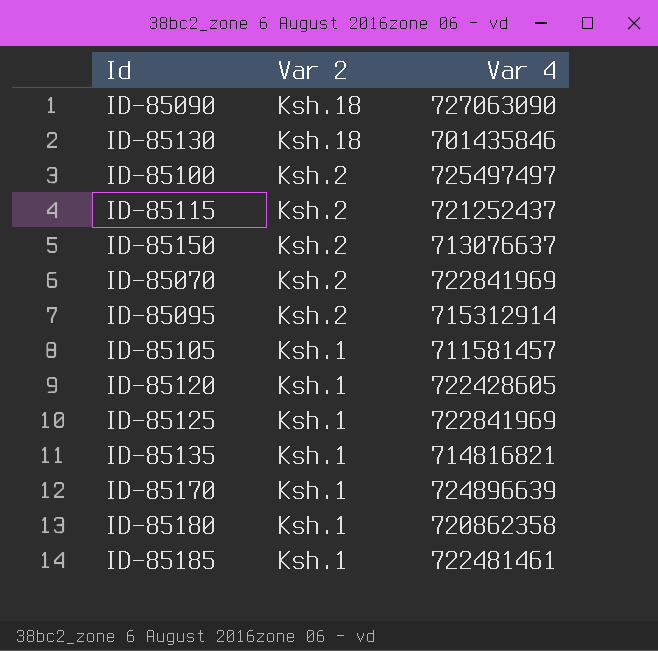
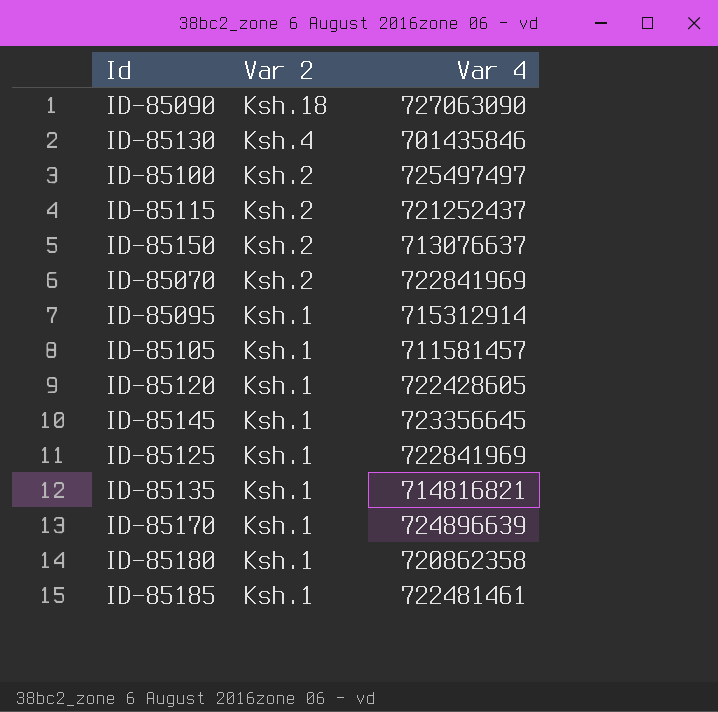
ID-85130 | Var 2: Ksh.18 -> Ksh.4
ID-85095 | Var 2: Ksh.2 -> Ksh.1
row ID-85145: none -> Ksh.1 | 723356645

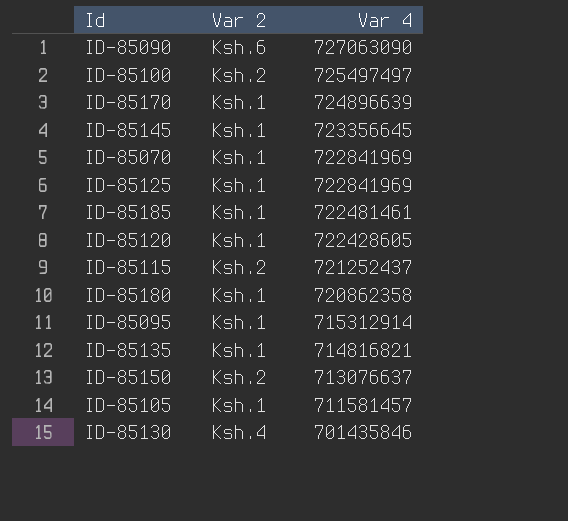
row order: Var 2 descending -> Var 4 descending
ID-85090 | Var 2: Ksh.18 -> Ksh.6
ID-85070 | Var 2: Ksh.2 -> Ksh.1

